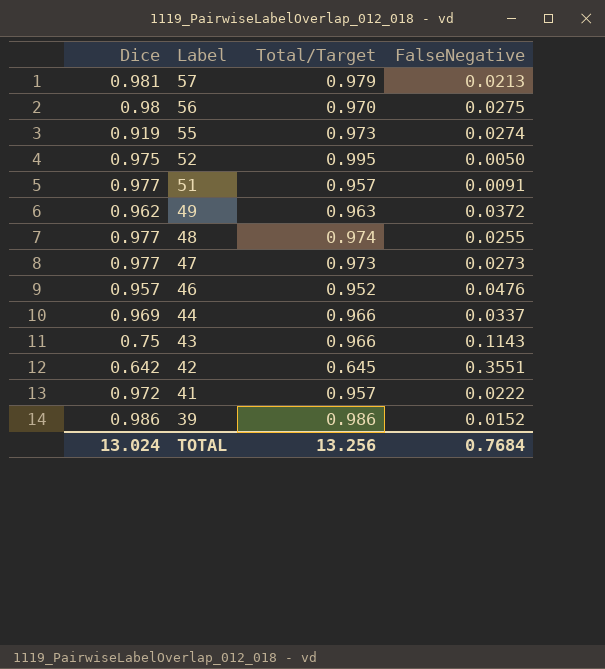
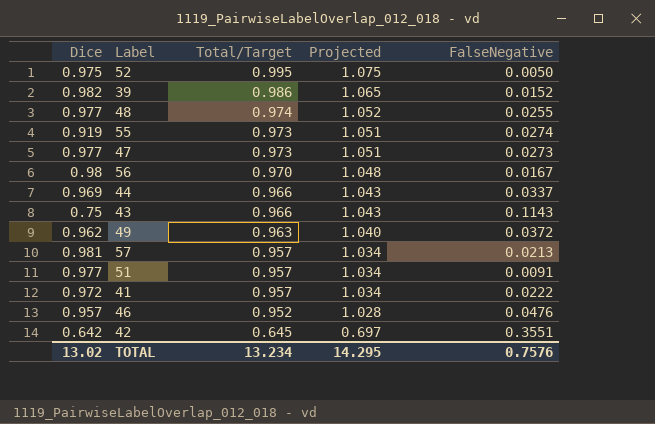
row order: Label descending -> Total/Target descending
column Projected | formula: none -> [Total/Target] * 1.08
39 | Dice: 0.986 -> 0.982
56 | FalseNegative: 0.0275 -> 0.0167
57 | Total/Target: 0.979 -> 0.957
TOTAL | Dice: 13.024 -> 13.02
TOTAL | Total/Target: 13.256 -> 13.234
TOTAL | FalseNegative: 0.7684 -> 0.7576

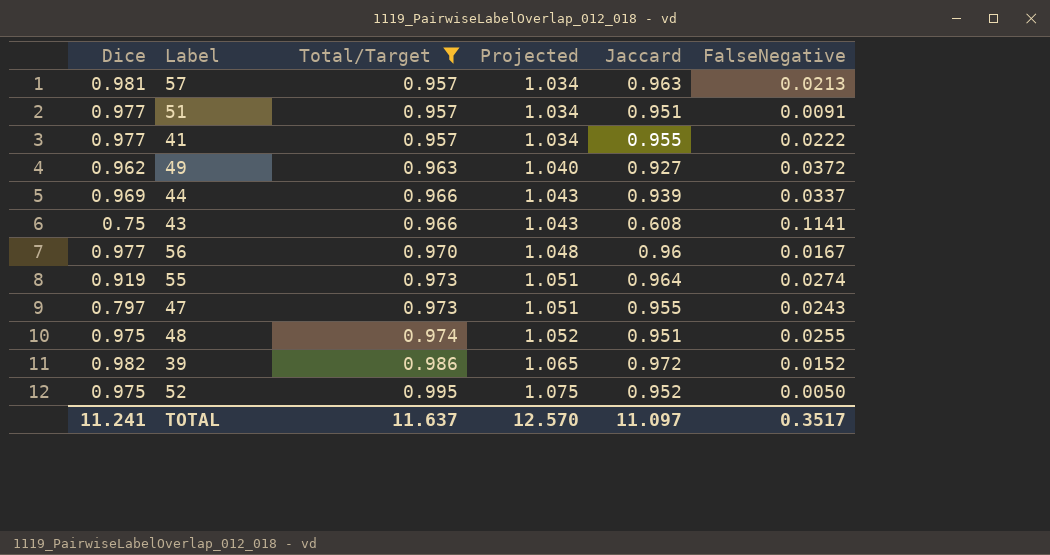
filter: none -> Total/Target >= 0.957
row order: Total/Target descending -> Total/Target ascending
column Jaccard | position: none -> 5
41 | Dice: 0.972 -> 0.977
43 | FalseNegative: 0.1143 -> 0.1141
56 | Dice: 0.98 -> 0.977
47 | Dice: 0.977 -> 0.797
47 | FalseNegative: 0.0273 -> 0.0243
48 | Dice: 0.977 -> 0.975
TOTAL | Dice: 13.02 -> 11.241
TOTAL | Total/Target: 13.234 -> 11.637
TOTAL | Projected: 14.295 -> 12.570
TOTAL | FalseNegative: 0.7576 -> 0.3517

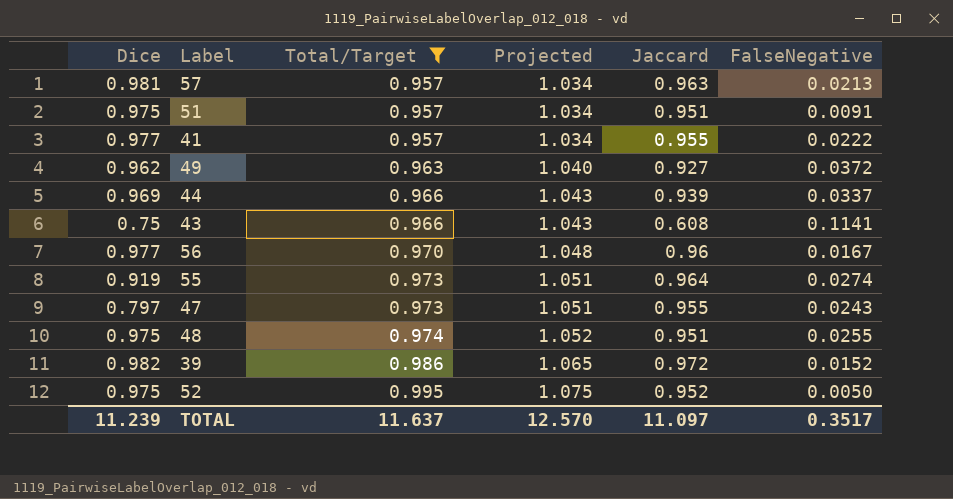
51 | Dice: 0.977 -> 0.975
TOTAL | Dice: 11.241 -> 11.239

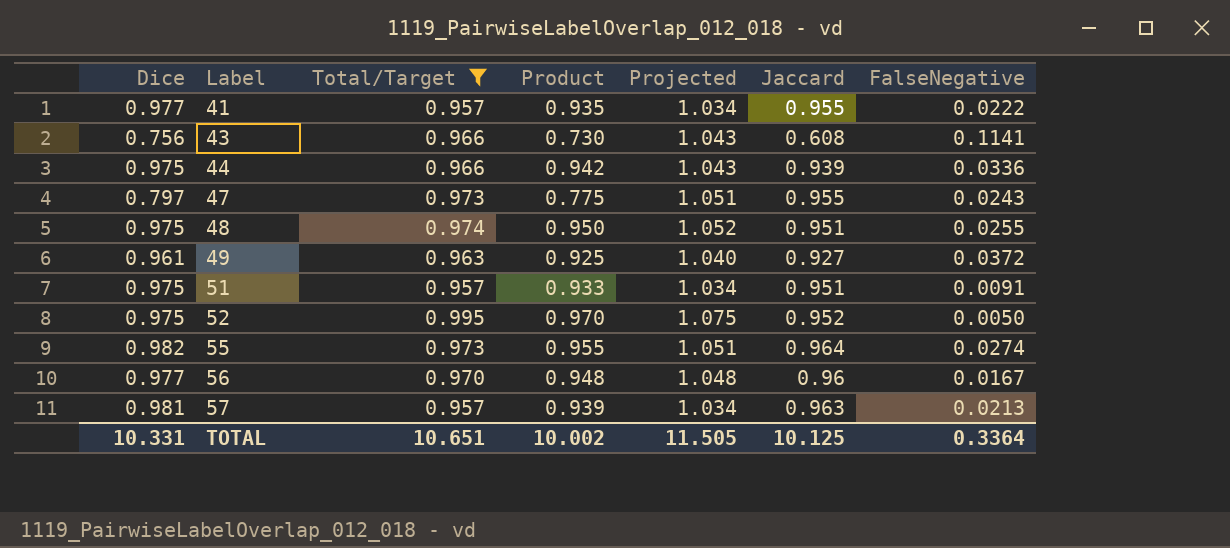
row order: Total/Target ascending -> Label ascending
column Product | formula: none -> [Dice] * [Total/Target]
row 39: 0.982 | 0.986 | 1.065 | 0.972 | 0.0152 -> none
43 | Dice: 0.75 -> 0.756
44 | Dice: 0.969 -> 0.975
44 | FalseNegative: 0.0337 -> 0.0336
49 | Dice: 0.962 -> 0.961
55 | Dice: 0.919 -> 0.982
TOTAL | Dice: 11.239 -> 10.331
TOTAL | Total/Target: 11.637 -> 10.651
TOTAL | Projected: 12.570 -> 11.505
TOTAL | Jaccard: 11.097 -> 10.125
TOTAL | FalseNegative: 0.3517 -> 0.3364

